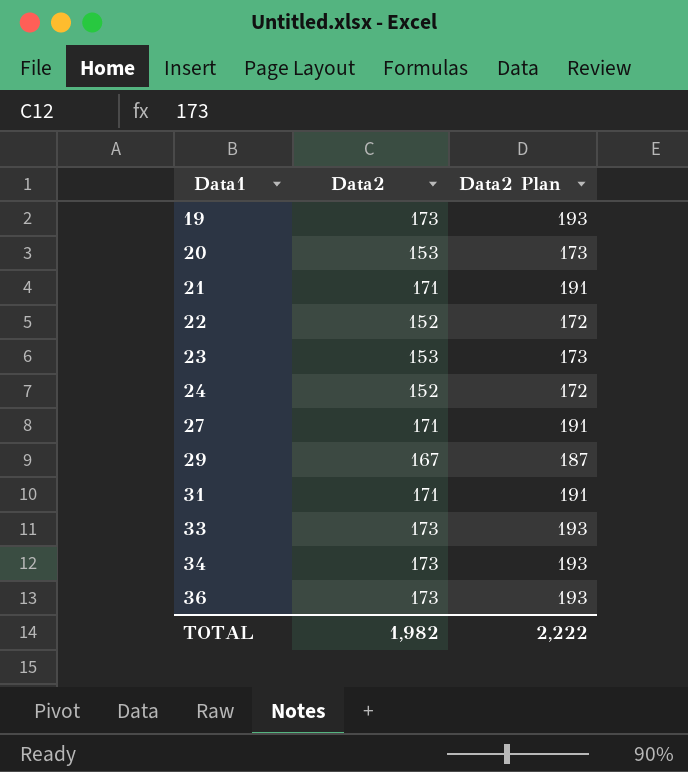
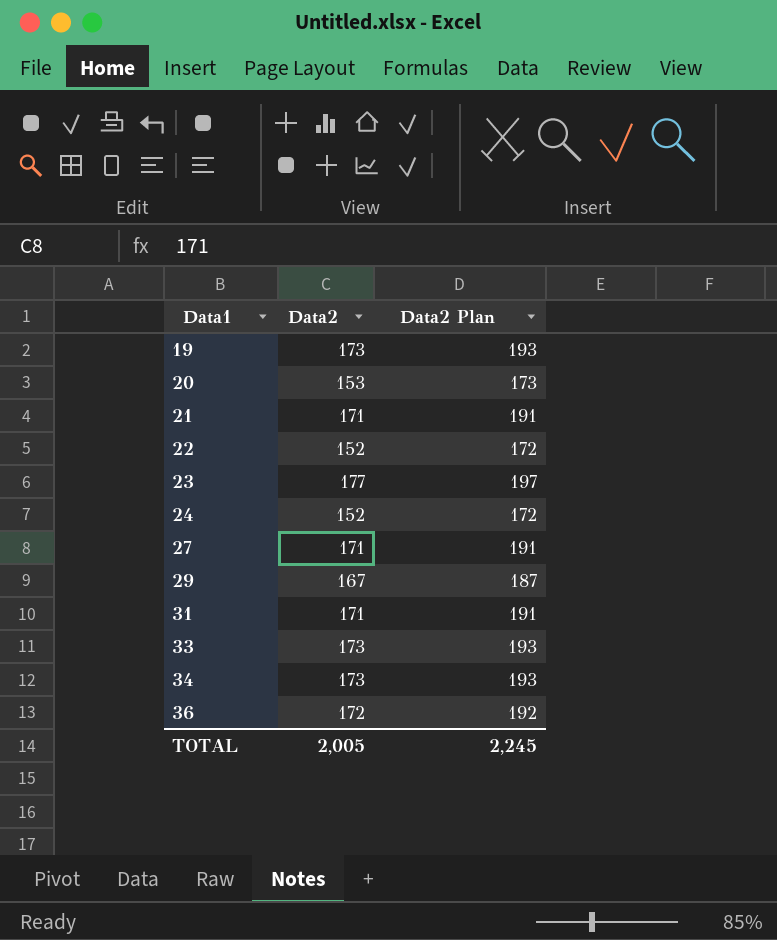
23 | Data2: 153 -> 177
23 | Data2 Plan: 173 -> 197
36 | Data2: 173 -> 172
36 | Data2 Plan: 193 -> 192
TOTAL | Data2: 1,982 -> 2,005
TOTAL | Data2 Plan: 2,222 -> 2,245

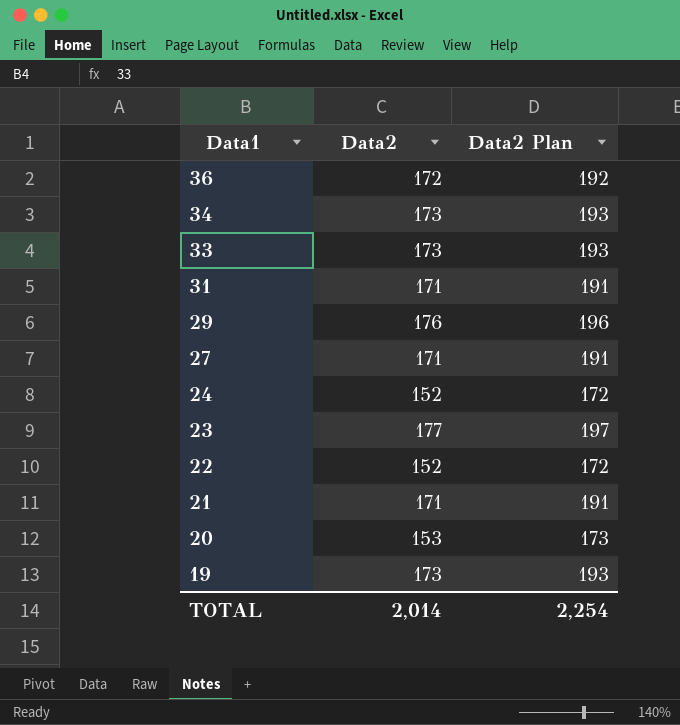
row order: Data1 ascending -> Data1 descending
29 | Data2: 167 -> 176
29 | Data2 Plan: 187 -> 196
TOTAL | Data2: 2,005 -> 2,014
TOTAL | Data2 Plan: 2,245 -> 2,254

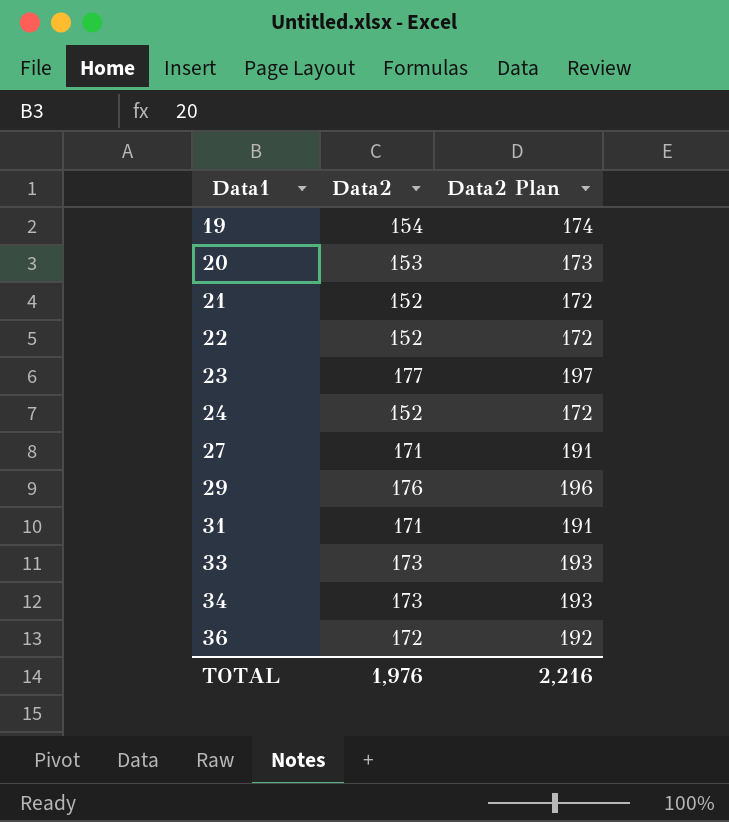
row order: Data1 descending -> Data1 ascending
19 | Data2: 173 -> 154
19 | Data2 Plan: 193 -> 174
21 | Data2: 171 -> 152
21 | Data2 Plan: 191 -> 172
TOTAL | Data2: 2,014 -> 1,976
TOTAL | Data2 Plan: 2,254 -> 2,216

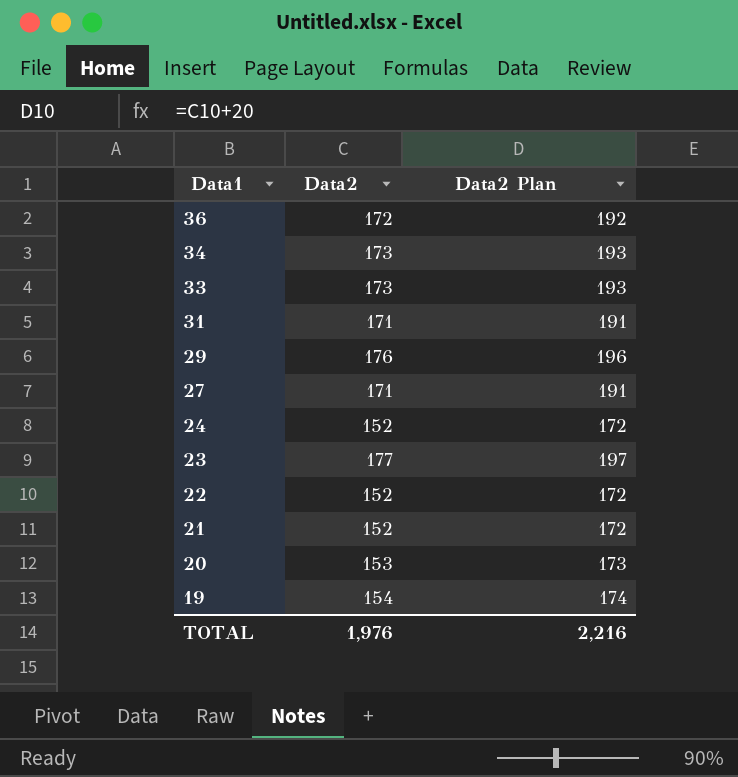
row order: Data1 ascending -> Data1 descending

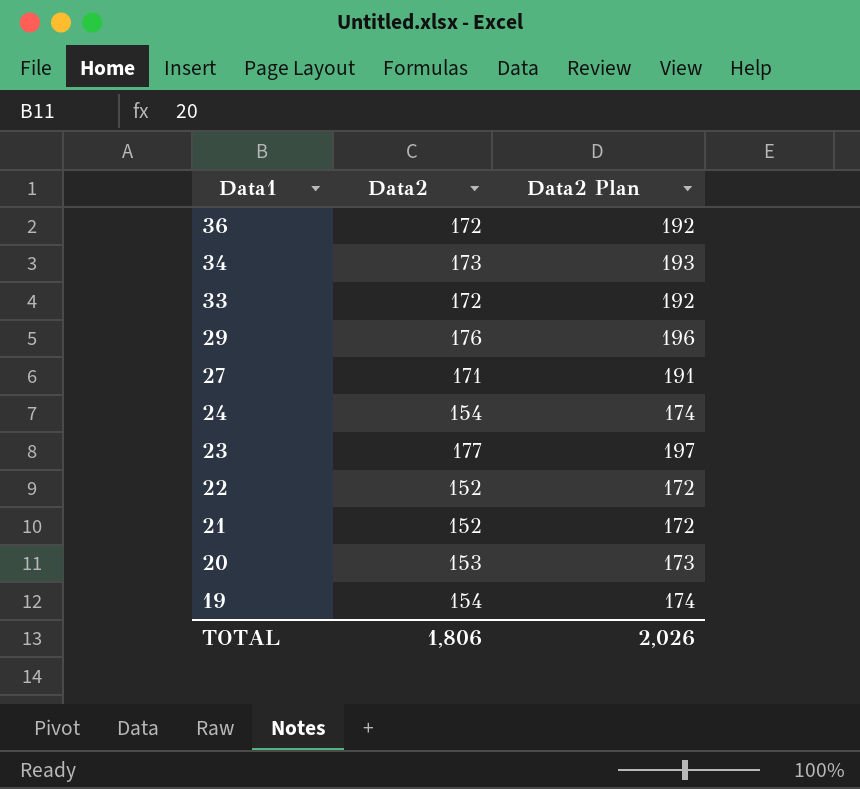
row 31: 171 | 191 -> none
33 | Data2: 173 -> 172
33 | Data2 Plan: 193 -> 192
24 | Data2: 152 -> 154
24 | Data2 Plan: 172 -> 174
TOTAL | Data2: 1,976 -> 1,806
TOTAL | Data2 Plan: 2,216 -> 2,026

